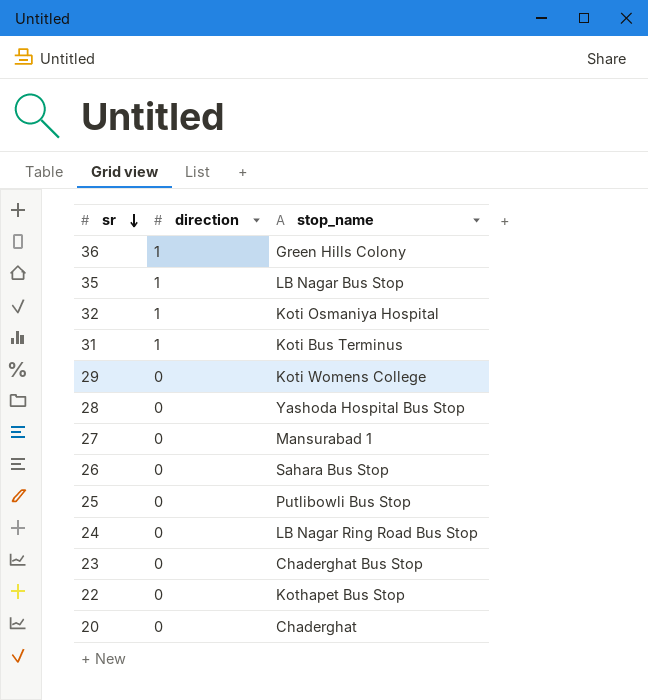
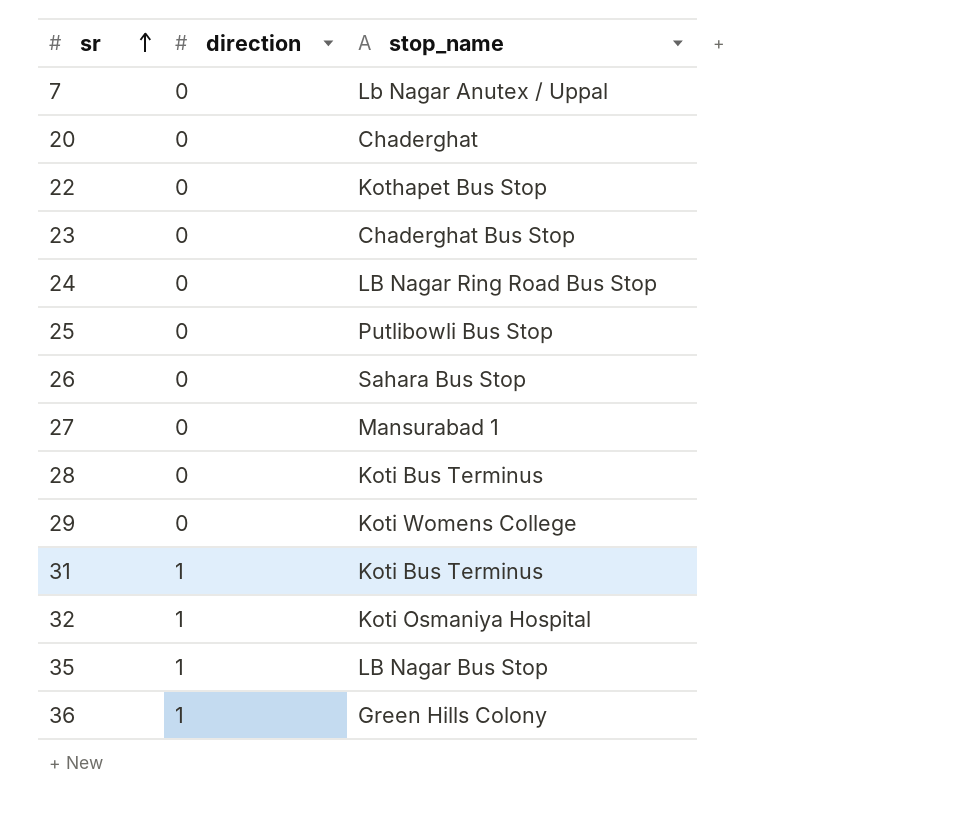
row order: sr descending -> sr ascending
row 7: none -> 0 | Lb Nagar Anutex / Uppal
28 | stop_name: Yashoda Hospital Bus Stop -> Koti Bus Terminus

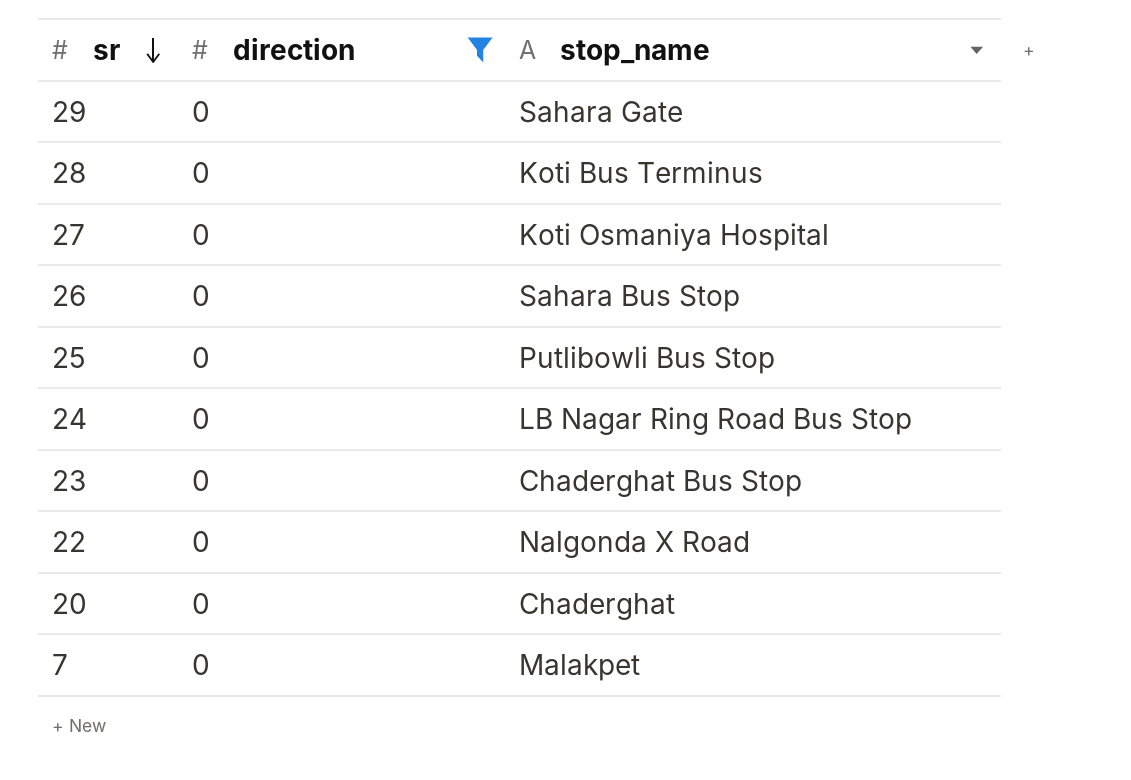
filter: none -> direction = 0
row order: sr ascending -> sr descending
29 | stop_name: Koti Womens College -> Sahara Gate
27 | stop_name: Mansurabad 1 -> Koti Osmaniya Hospital
22 | stop_name: Kothapet Bus Stop -> Nalgonda X Road
7 | stop_name: Lb Nagar Anutex / Uppal -> Malakpet

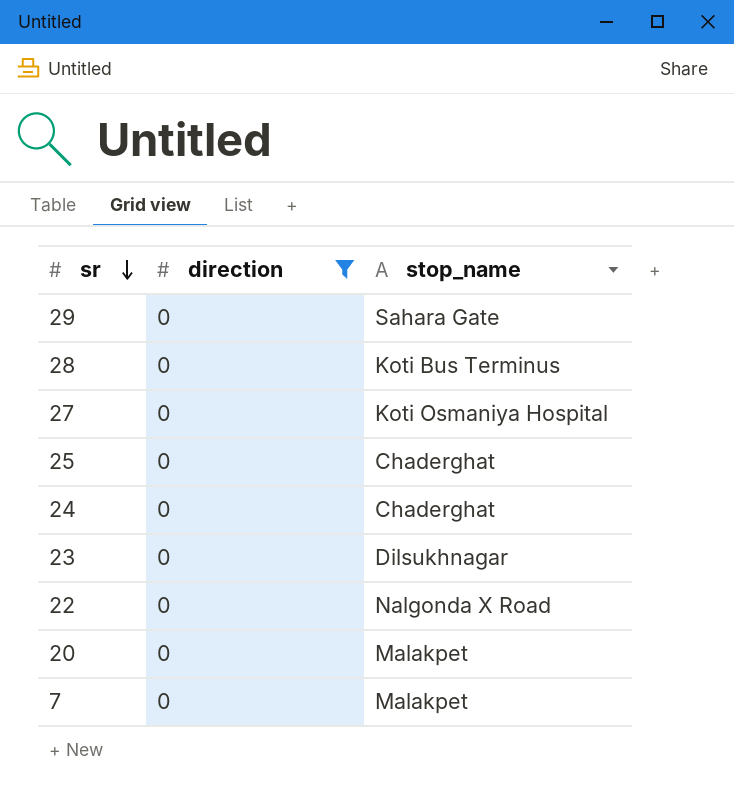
row 26: 0 | Sahara Bus Stop -> none
25 | stop_name: Putlibowli Bus Stop -> Chaderghat
24 | stop_name: LB Nagar Ring Road Bus Stop -> Chaderghat
23 | stop_name: Chaderghat Bus Stop -> Dilsukhnagar
20 | stop_name: Chaderghat -> Malakpet

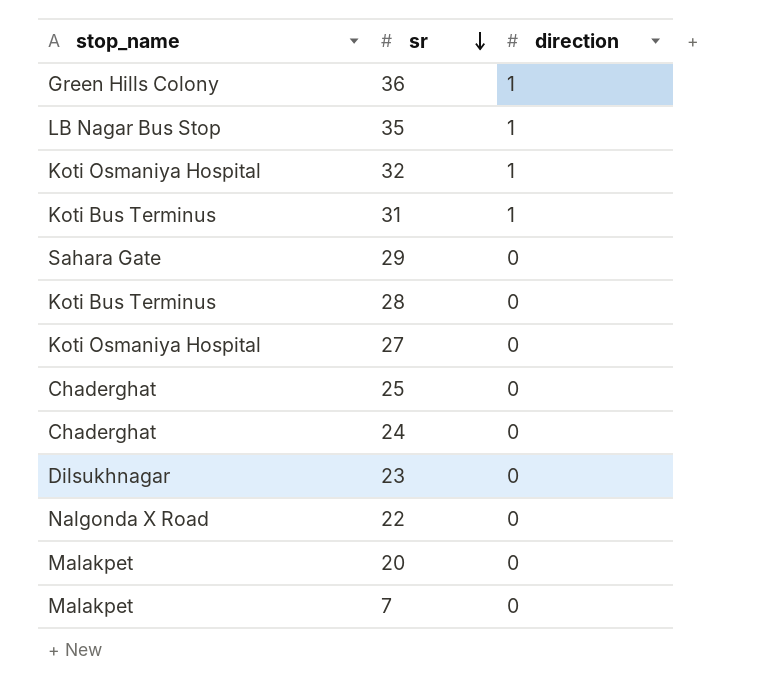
filter: direction = 0 -> none
column stop_name | position: 3 -> 1

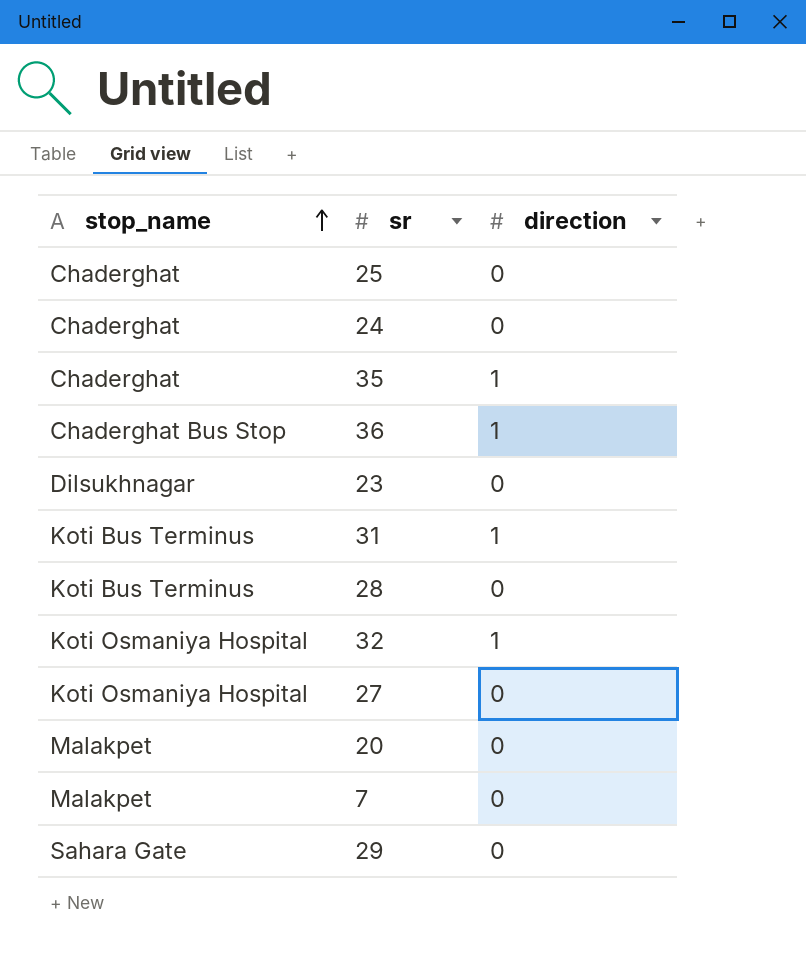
row order: sr descending -> stop_name ascending
row 22: Nalgonda X Road | 0 -> none
35 | stop_name: LB Nagar Bus Stop -> Chaderghat
36 | stop_name: Green Hills Colony -> Chaderghat Bus Stop

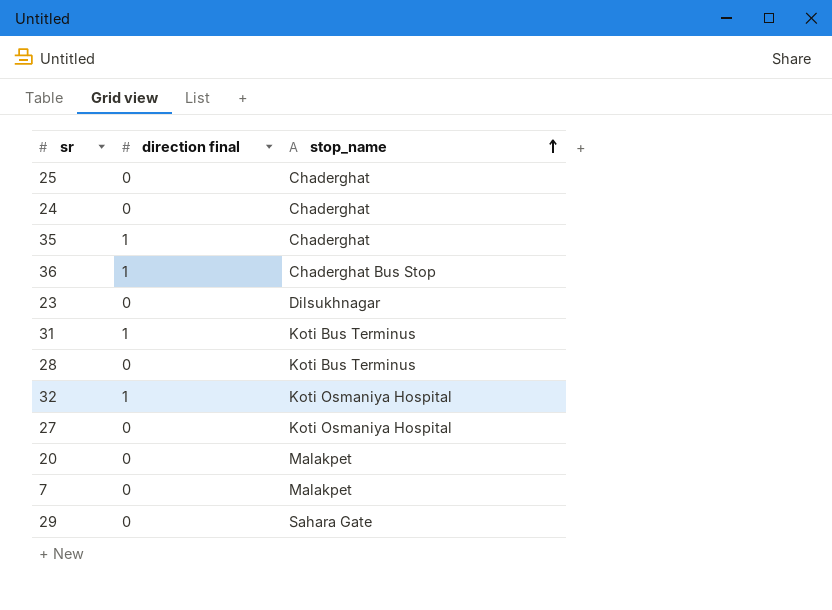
column name: direction -> direction final
column stop_name | position: 1 -> 3

